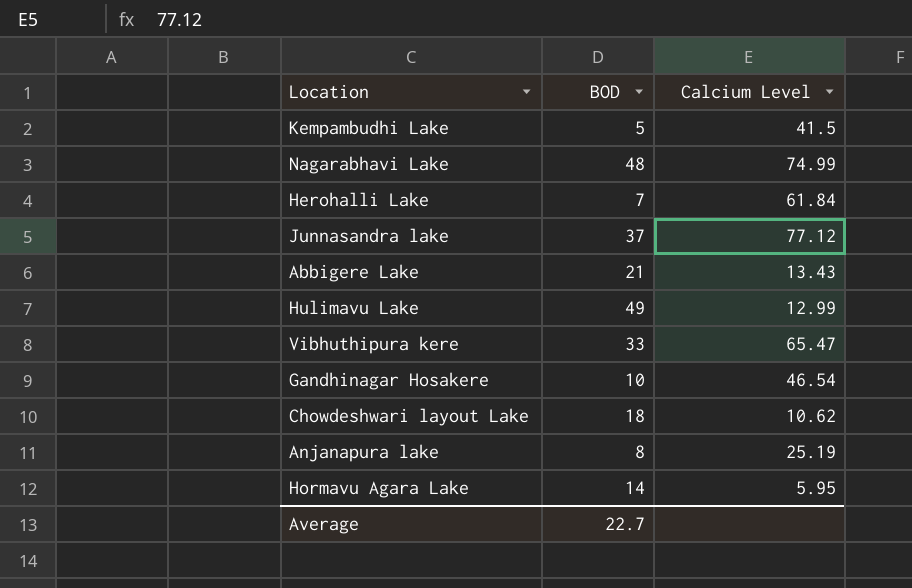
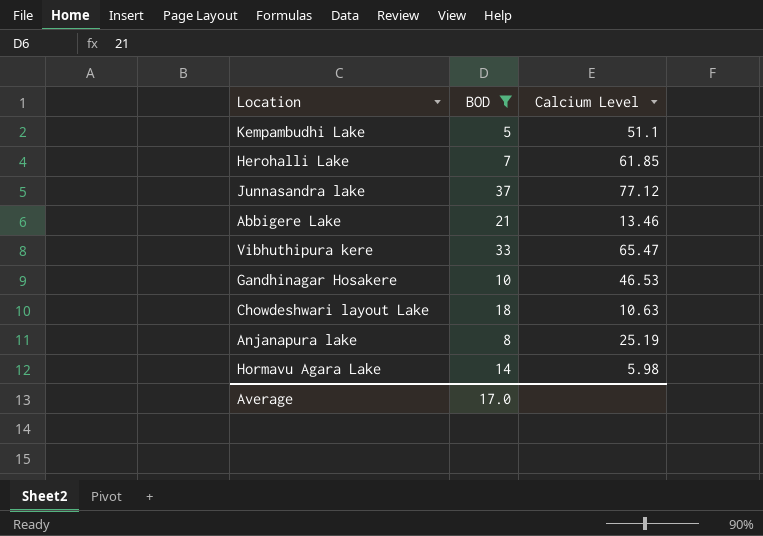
filter: none -> BOD <= 37
Kempambudhi Lake | Calcium Level: 41.5 -> 51.1
Herohalli Lake | Calcium Level: 61.84 -> 61.85
Abbigere Lake | Calcium Level: 13.43 -> 13.46
Gandhinagar Hosakere | Calcium Level: 46.54 -> 46.53
Chowdeshwari layout Lake | Calcium Level: 10.62 -> 10.63
Hormavu Agara Lake | Calcium Level: 5.95 -> 5.98
Average | BOD: 22.7 -> 17.0

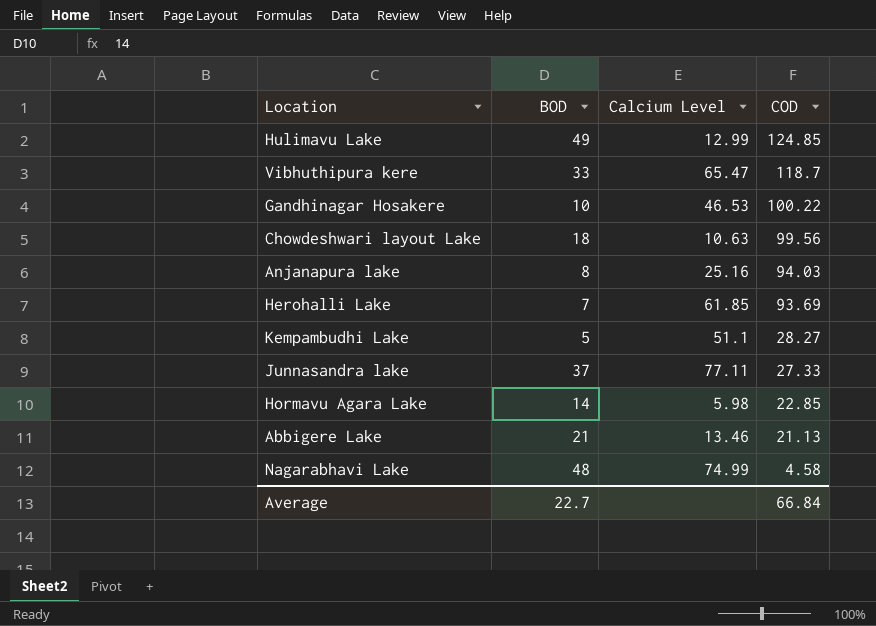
filter: BOD <= 37 -> none
row order: none -> COD descending
column COD | position: none -> 4
Anjanapura lake | Calcium Level: 25.19 -> 25.16
Junnasandra lake | Calcium Level: 77.12 -> 77.11
Average | BOD: 17.0 -> 22.7

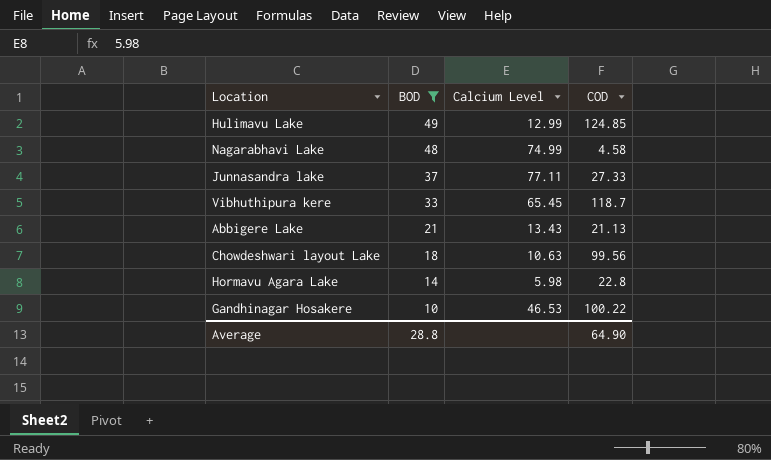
filter: none -> BOD >= 10
row order: COD descending -> BOD descending
Vibhuthipura kere | Calcium Level: 65.47 -> 65.45
Abbigere Lake | Calcium Level: 13.46 -> 13.43
Hormavu Agara Lake | COD: 22.85 -> 22.8
Average | BOD: 22.7 -> 28.8
Average | COD: 66.84 -> 64.90

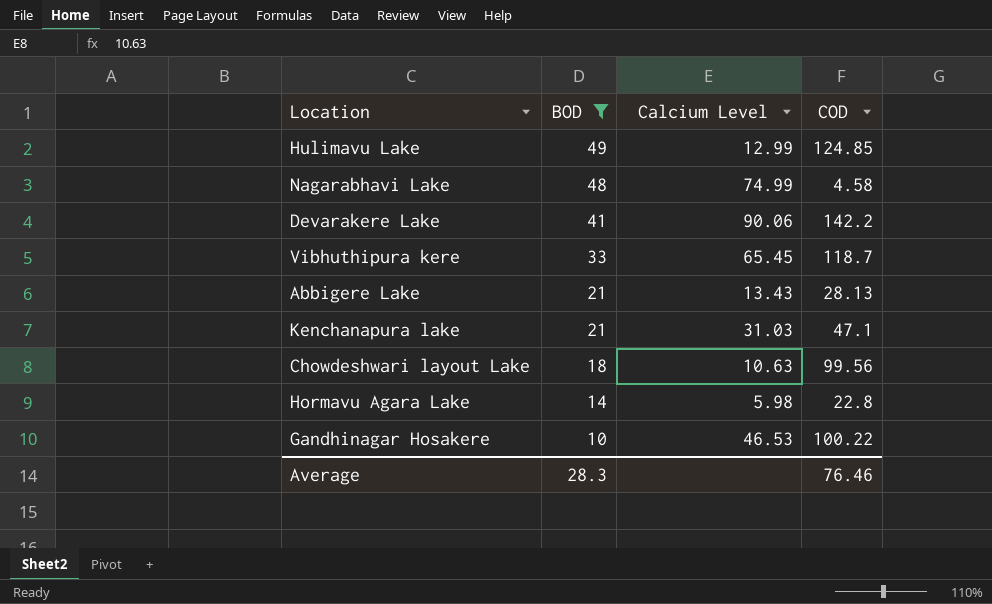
row Junnasandra lake: 37 | 77.11 | 27.33 -> none
row Devarakere Lake: none -> 41 | 90.06 | 142.2
Abbigere Lake | COD: 21.13 -> 28.13
row Kenchanapura lake: none -> 21 | 31.03 | 47.1
Average | BOD: 28.8 -> 28.3
Average | COD: 64.90 -> 76.46

